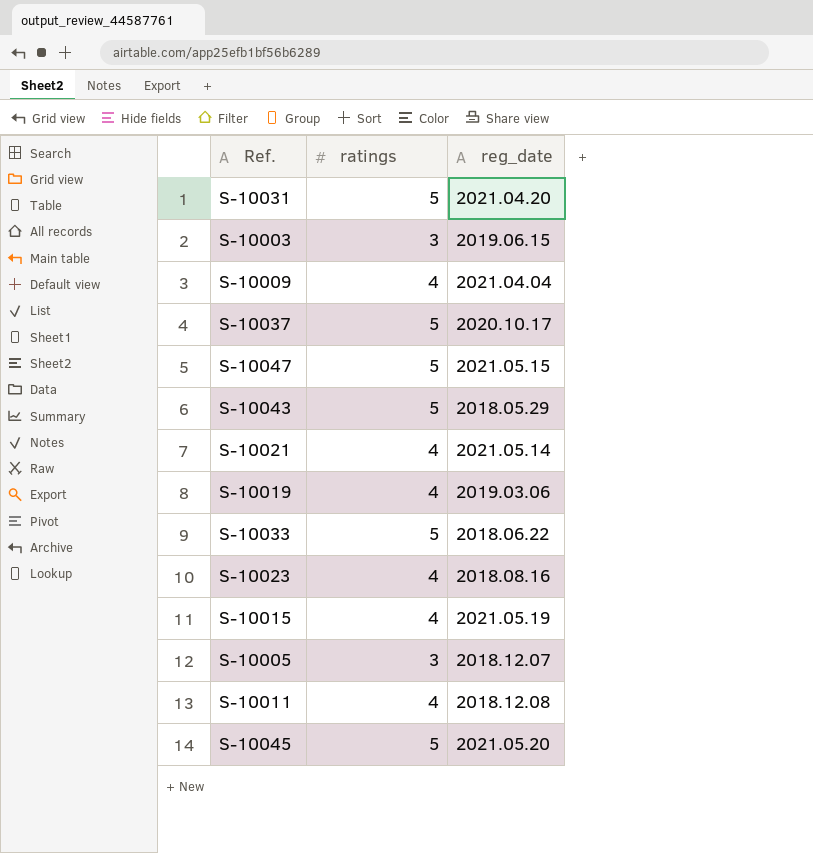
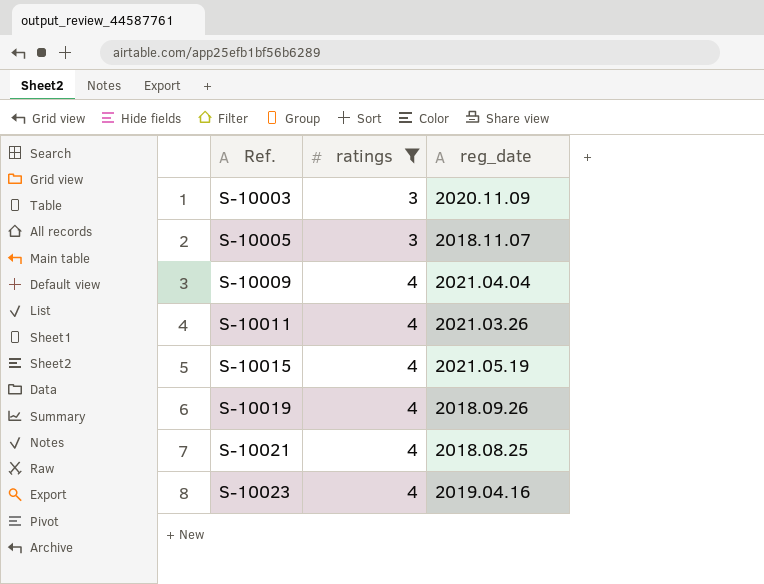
filter: none -> ratings != 5
row order: none -> Ref. ascending
S-10003 | reg_date: 2019.06.15 -> 2020.11.09
S-10005 | reg_date: 2018.12.07 -> 2018.11.07
S-10011 | reg_date: 2018.12.08 -> 2021.03.26
S-10019 | reg_date: 2019.03.06 -> 2018.09.26
S-10021 | reg_date: 2021.05.14 -> 2018.08.25
S-10023 | reg_date: 2018.08.16 -> 2019.04.16

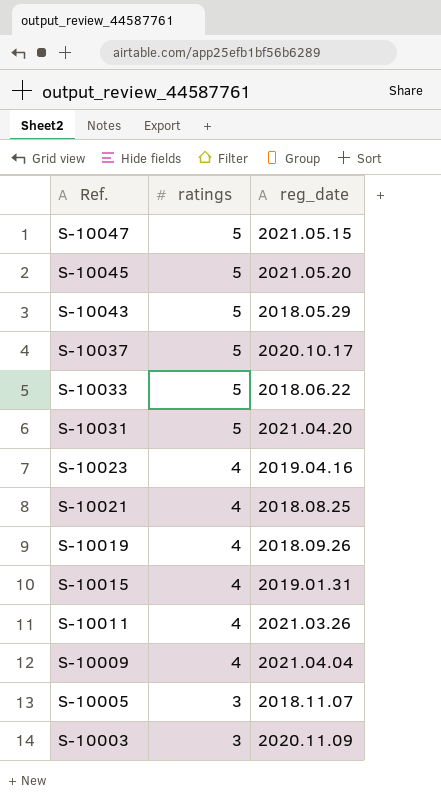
filter: ratings != 5 -> none
row order: Ref. ascending -> Ref. descending
S-10015 | reg_date: 2021.05.19 -> 2019.01.31

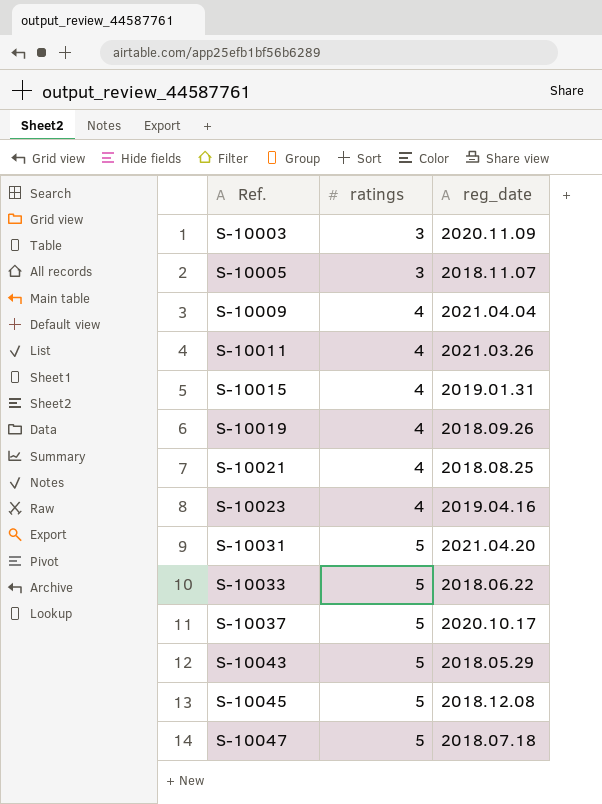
row order: Ref. descending -> Ref. ascending
S-10045 | reg_date: 2021.05.20 -> 2018.12.08
S-10047 | reg_date: 2021.05.15 -> 2018.07.18

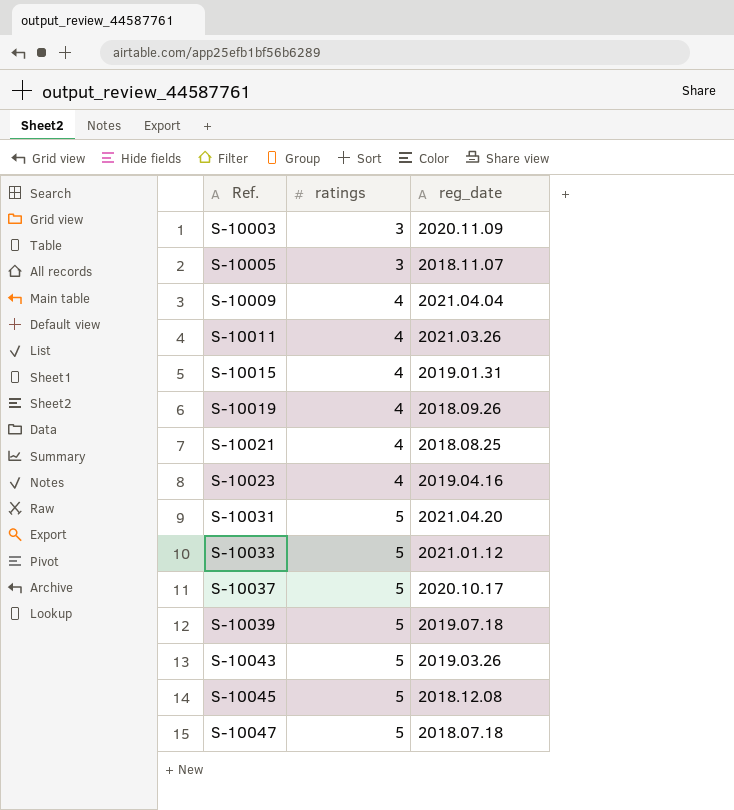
S-10033 | reg_date: 2018.06.22 -> 2021.01.12
row S-10039: none -> 5 | 2019.07.18
S-10043 | reg_date: 2018.05.29 -> 2019.03.26

